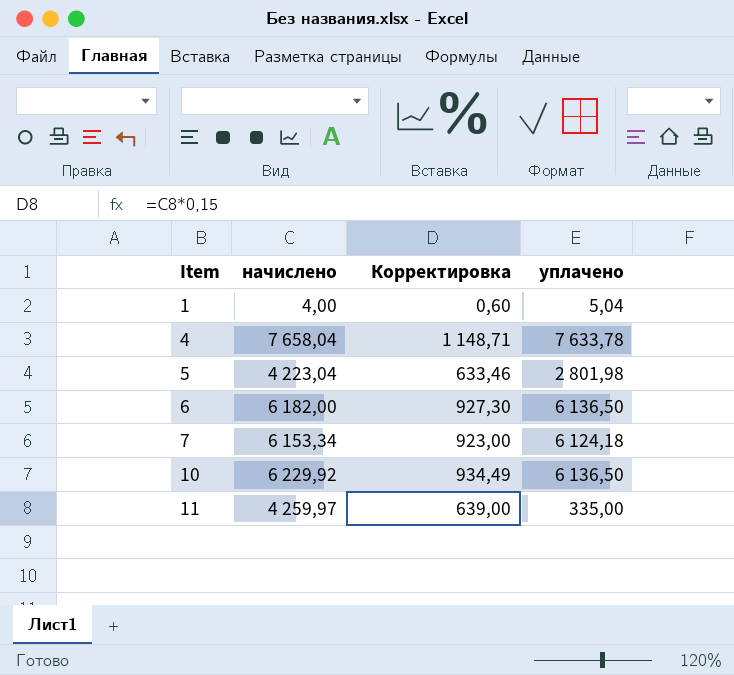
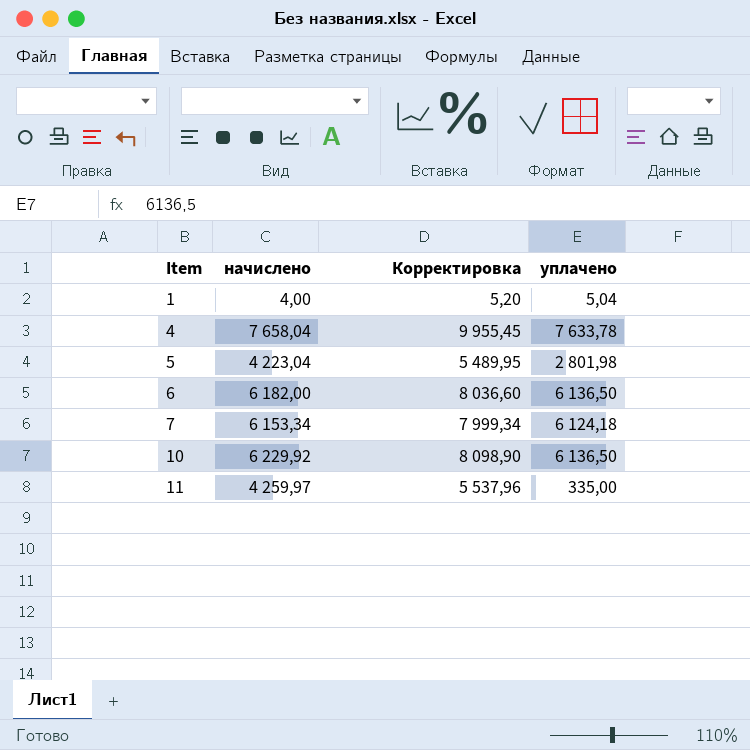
column Корректировка | formula: [начислено] * 0,15 -> [начислено] * 1,3

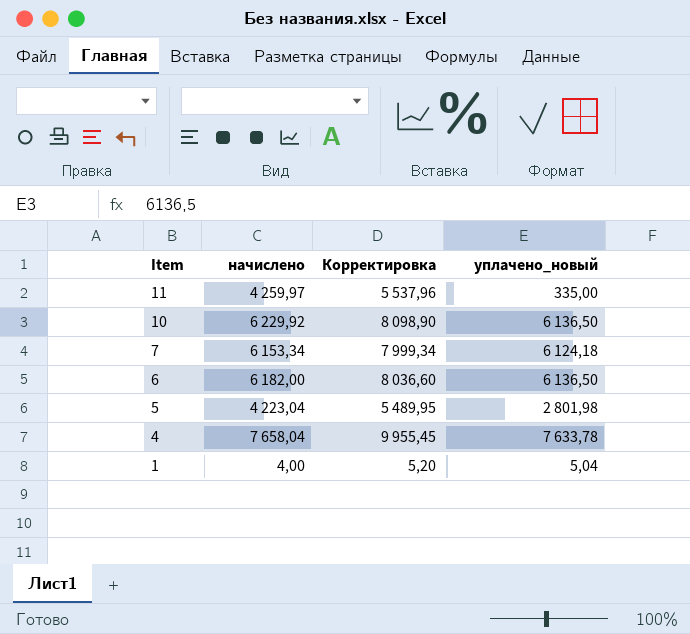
row order: Item ascending -> Item descending
column name: уплачено -> уплачено_новый

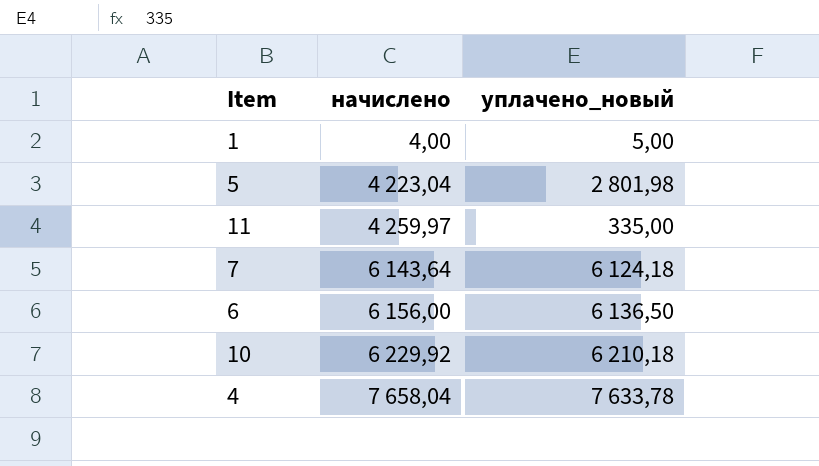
row order: Item descending -> начислено ascending
column Корректировка | formula: [начислено] * 1,3 -> none
1 | уплачено_новый: 5,04 -> 5,00
7 | начислено: 6 153,34 -> 6 143,64
6 | начислено: 6 182,00 -> 6 156,00
10 | уплачено_новый: 6 136,50 -> 6 210,18

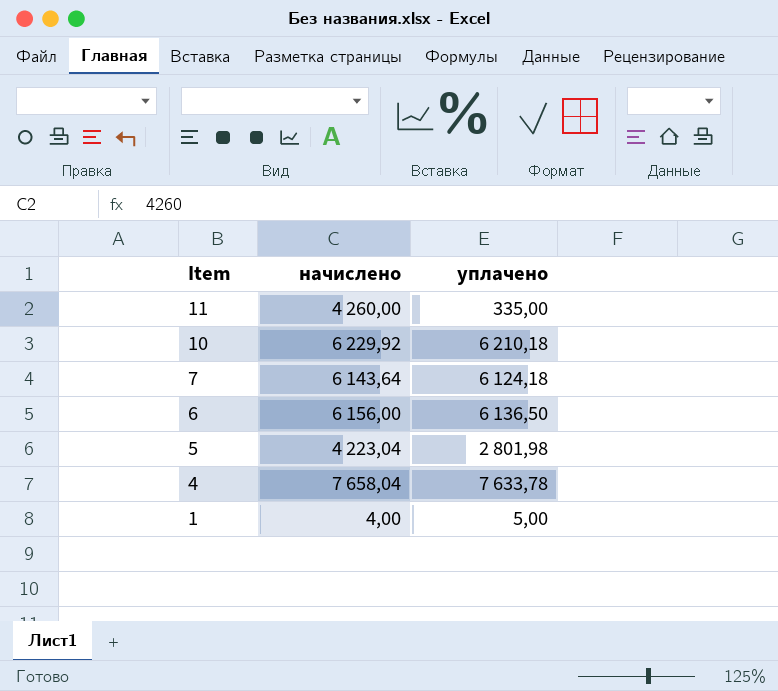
row order: начислено ascending -> Item descending
column name: уплачено_новый -> уплачено
11 | начислено: 4 259,97 -> 4 260,00

